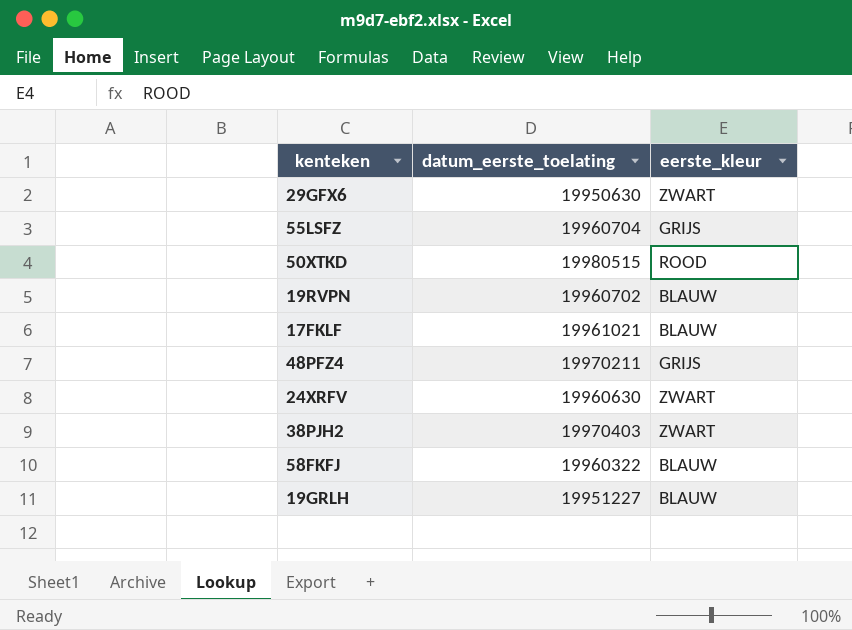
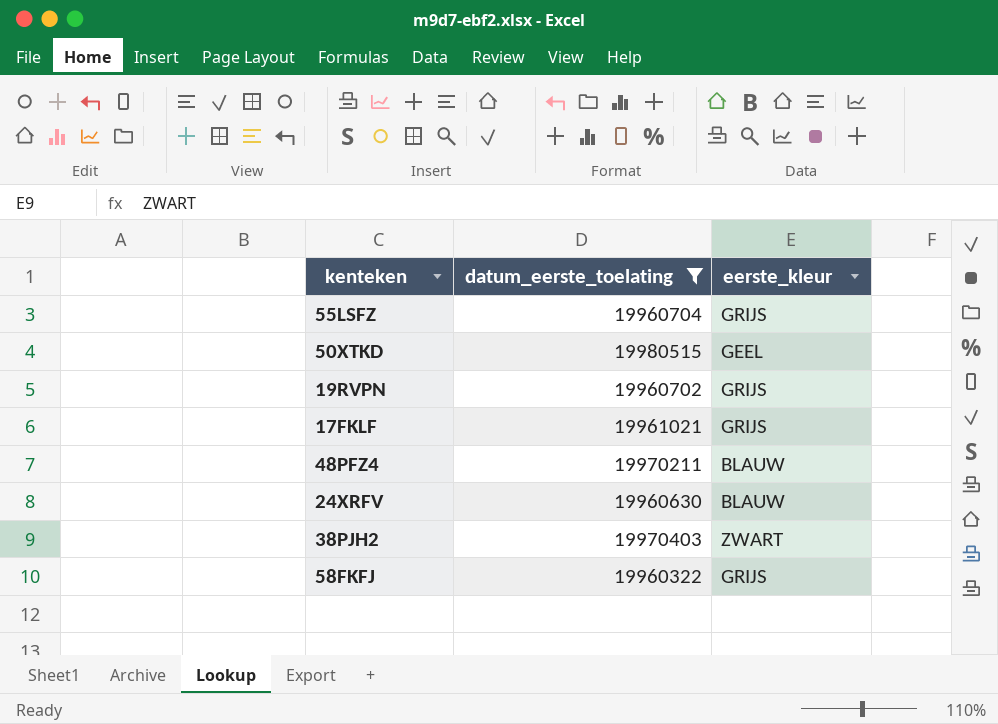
filter: none -> datum_eerste_toelating >= 19960322
50XTKD | eerste_kleur: ROOD -> GEEL
19RVPN | eerste_kleur: BLAUW -> GRIJS
17FKLF | eerste_kleur: BLAUW -> GRIJS
48PFZ4 | eerste_kleur: GRIJS -> BLAUW
24XRFV | eerste_kleur: ZWART -> BLAUW
58FKFJ | eerste_kleur: BLAUW -> GRIJS

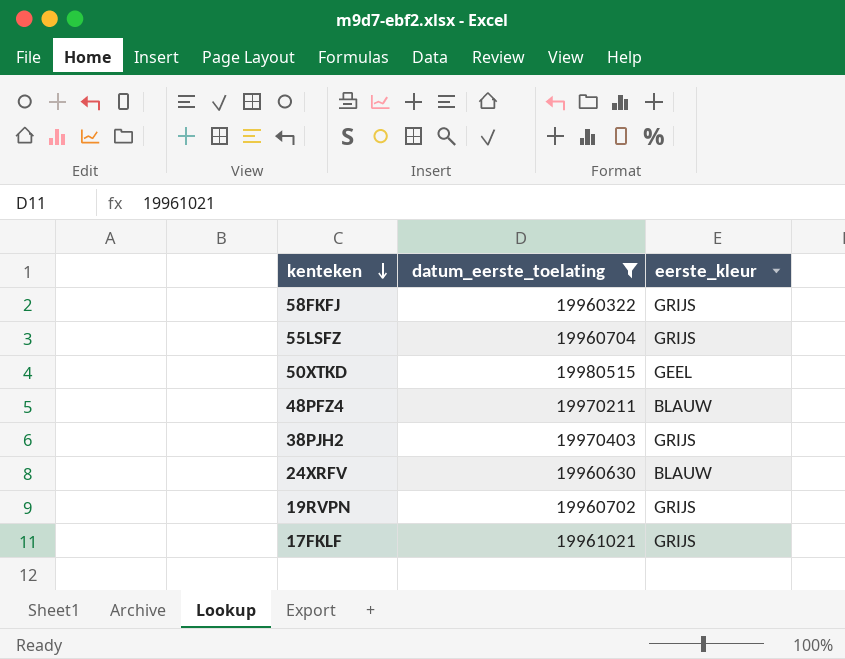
row order: none -> kenteken descending
38PJH2 | eerste_kleur: ZWART -> GRIJS

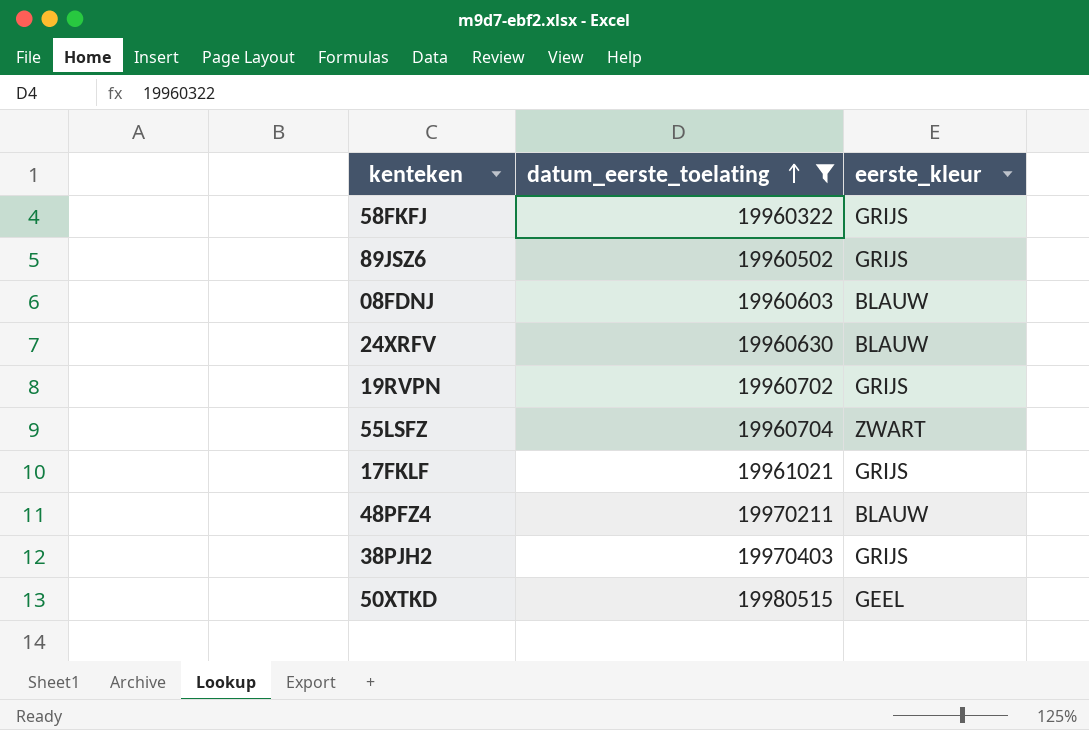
row order: kenteken descending -> datum_eerste_toelating ascending
row 89JSZ6: none -> 19960502 | GRIJS
row 08FDNJ: none -> 19960603 | BLAUW
55LSFZ | eerste_kleur: GRIJS -> ZWART

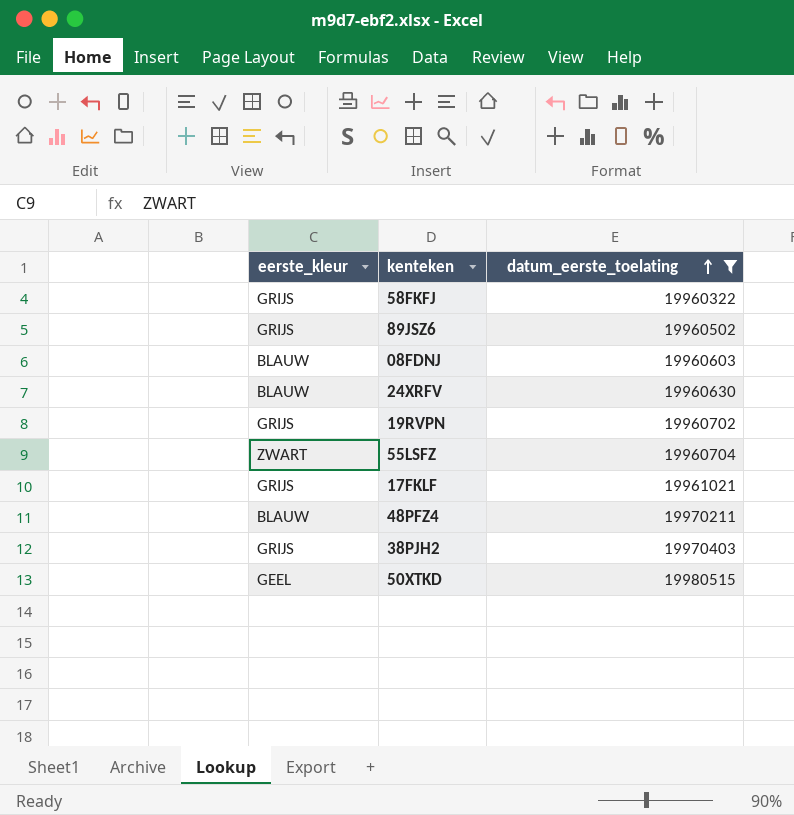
column eerste_kleur | position: 3 -> 1

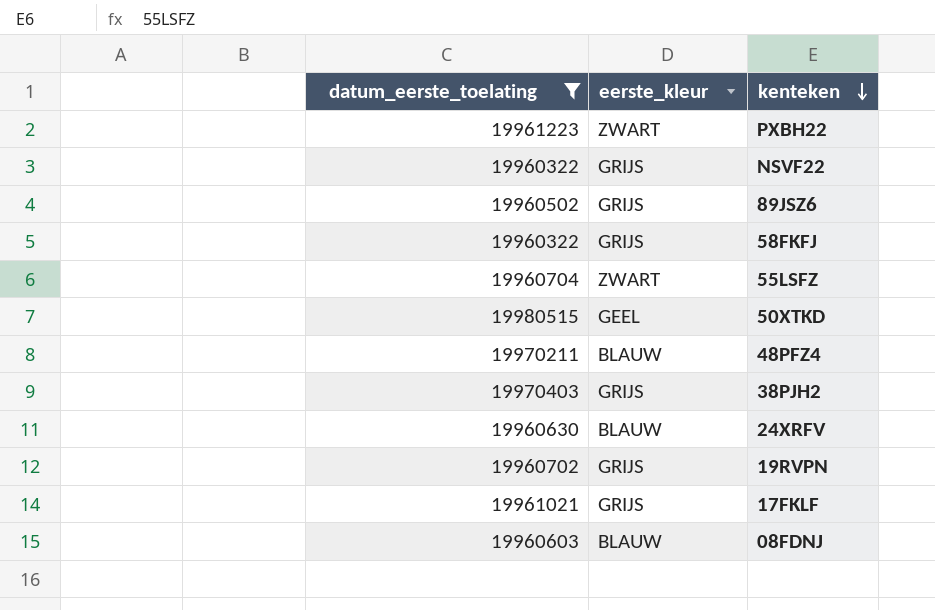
row order: datum_eerste_toelating ascending -> kenteken descending
column datum_eerste_toelating | position: 3 -> 1
row PXBH22: none -> 19961223 | ZWART
row NSVF22: none -> 19960322 | GRIJS

